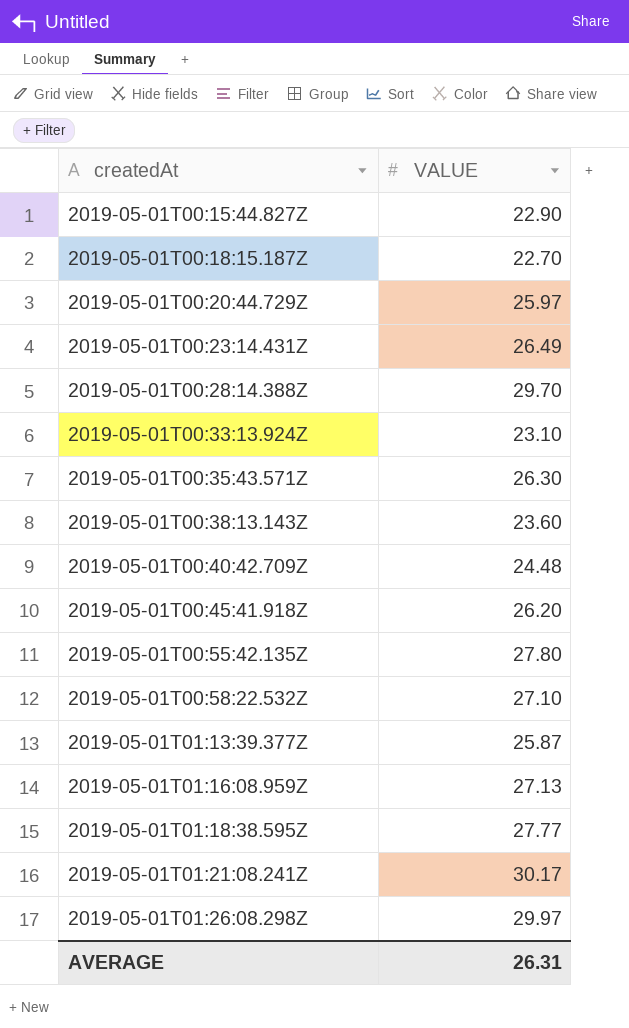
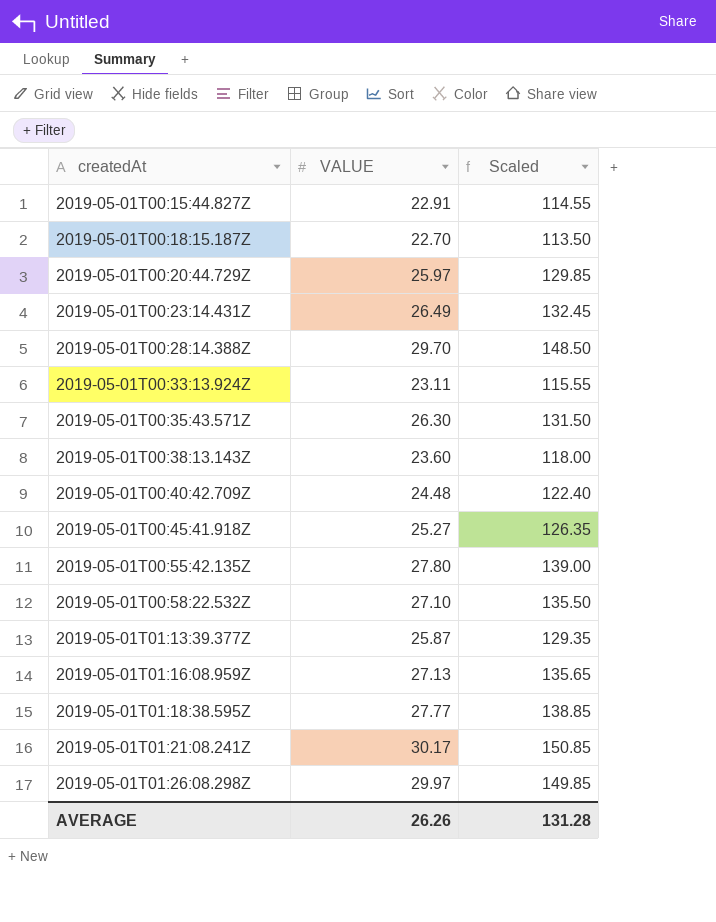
column Scaled | formula: none -> [VALUE] * 5
2019-05-01T00:15:44.827Z | VALUE: 22.90 -> 22.91
2019-05-01T00:33:13.924Z | VALUE: 23.10 -> 23.11
2019-05-01T00:45:41.918Z | VALUE: 26.20 -> 25.27
AVERAGE | VALUE: 26.31 -> 26.26

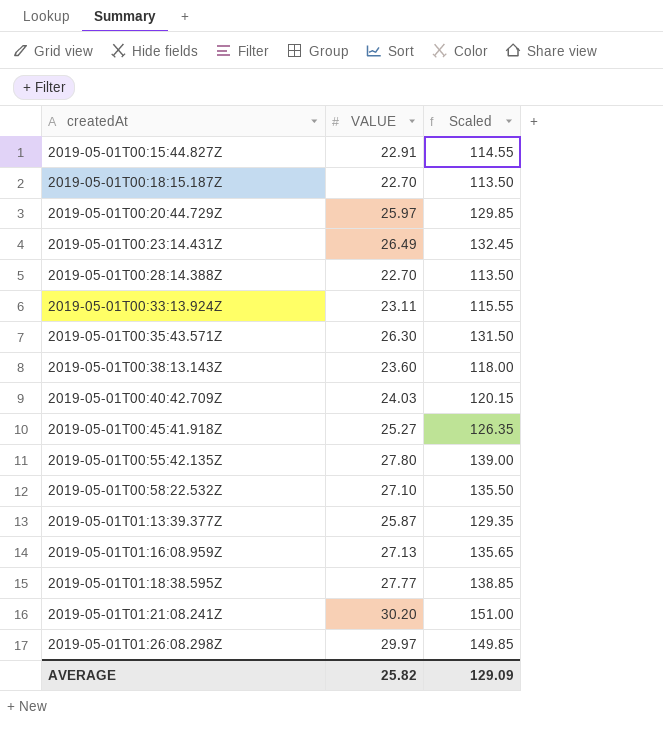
2019-05-01T00:28:14.388Z | VALUE: 29.70 -> 22.70
2019-05-01T00:28:14.388Z | Scaled: 148.50 -> 113.50
2019-05-01T00:40:42.709Z | VALUE: 24.48 -> 24.03
2019-05-01T00:40:42.709Z | Scaled: 122.40 -> 120.15
2019-05-01T01:21:08.241Z | VALUE: 30.17 -> 30.20
2019-05-01T01:21:08.241Z | Scaled: 150.85 -> 151.00
AVERAGE | VALUE: 26.26 -> 25.82
AVERAGE | Scaled: 131.28 -> 129.09

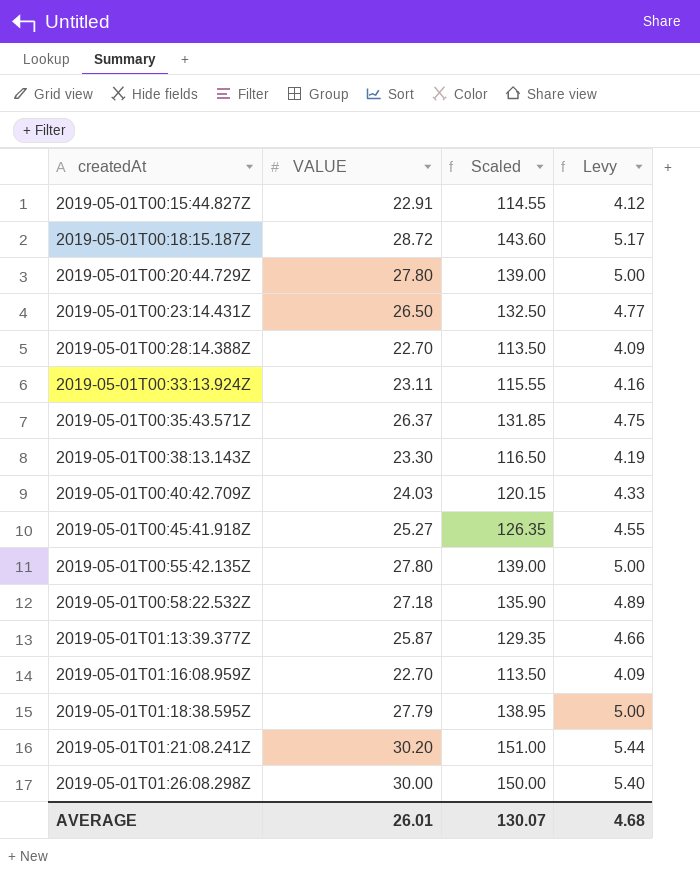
column Levy | formula: none -> [VALUE] * 0.18
2019-05-01T00:18:15.187Z | VALUE: 22.70 -> 28.72
2019-05-01T00:18:15.187Z | Scaled: 113.50 -> 143.60
2019-05-01T00:20:44.729Z | VALUE: 25.97 -> 27.80
2019-05-01T00:20:44.729Z | Scaled: 129.85 -> 139.00
2019-05-01T00:23:14.431Z | VALUE: 26.49 -> 26.50
2019-05-01T00:23:14.431Z | Scaled: 132.45 -> 132.50
2019-05-01T00:35:43.571Z | VALUE: 26.30 -> 26.37
2019-05-01T00:35:43.571Z | Scaled: 131.50 -> 131.85
2019-05-01T00:38:13.143Z | VALUE: 23.60 -> 23.30
2019-05-01T00:38:13.143Z | Scaled: 118.00 -> 116.50
2019-05-01T00:58:22.532Z | VALUE: 27.10 -> 27.18
2019-05-01T00:58:22.532Z | Scaled: 135.50 -> 135.90
2019-05-01T01:16:08.959Z | VALUE: 27.13 -> 22.70
2019-05-01T01:16:08.959Z | Scaled: 135.65 -> 113.50
2019-05-01T01:18:38.595Z | VALUE: 27.77 -> 27.79
2019-05-01T01:18:38.595Z | Scaled: 138.85 -> 138.95
2019-05-01T01:26:08.298Z | VALUE: 29.97 -> 30.00
2019-05-01T01:26:08.298Z | Scaled: 149.85 -> 150.00
AVERAGE | VALUE: 25.82 -> 26.01
AVERAGE | Scaled: 129.09 -> 130.07

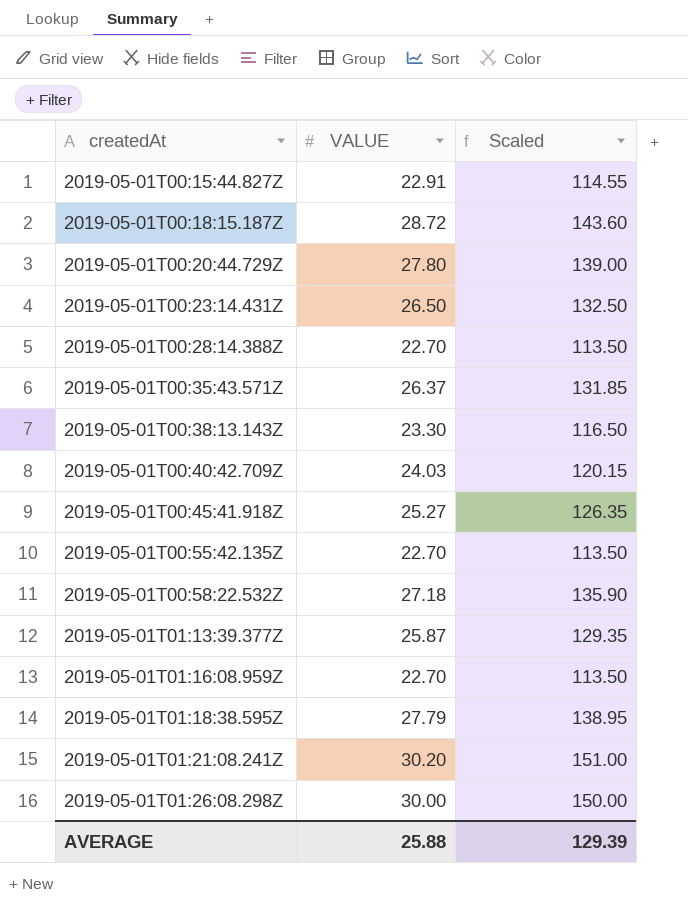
column Levy | formula: [VALUE] * 0.18 -> none
row 2019-05-01T00:33:13.924Z: 23.11 | 115.55 | 4.16 -> none
2019-05-01T00:55:42.135Z | VALUE: 27.80 -> 22.70
2019-05-01T00:55:42.135Z | Scaled: 139.00 -> 113.50
AVERAGE | VALUE: 26.01 -> 25.88
AVERAGE | Scaled: 130.07 -> 129.39

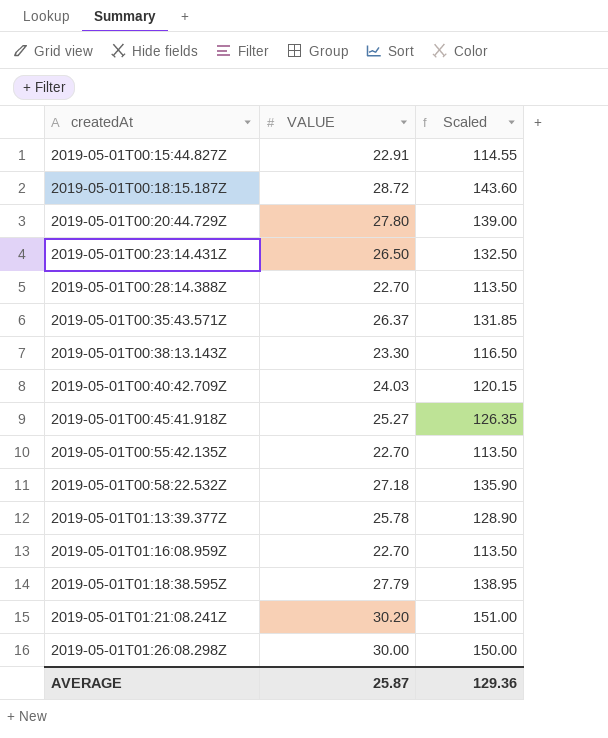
2019-05-01T01:13:39.377Z | VALUE: 25.87 -> 25.78
2019-05-01T01:13:39.377Z | Scaled: 129.35 -> 128.90
AVERAGE | VALUE: 25.88 -> 25.87
AVERAGE | Scaled: 129.39 -> 129.36

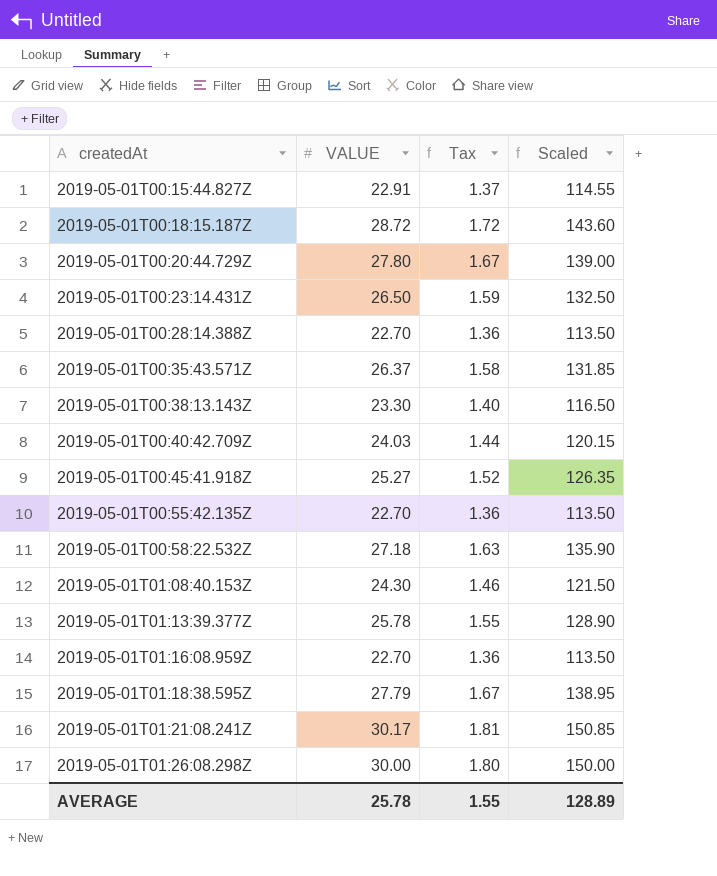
column Tax | formula: none -> [VALUE] * 0.06
row 2019-05-01T01:08:40.153Z: none -> 24.30 | 1.46 | 121.50
2019-05-01T01:21:08.241Z | VALUE: 30.20 -> 30.17
2019-05-01T01:21:08.241Z | Scaled: 151.00 -> 150.85
AVERAGE | VALUE: 25.87 -> 25.78
AVERAGE | Scaled: 129.36 -> 128.89

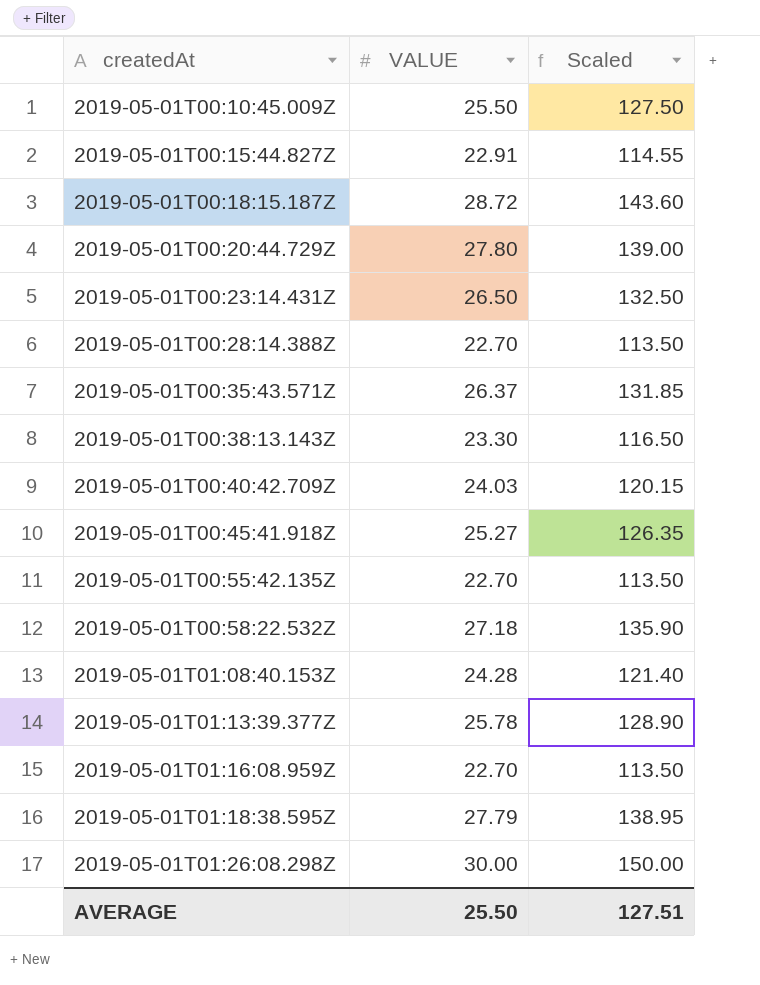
column Tax | formula: [VALUE] * 0.06 -> none
row 2019-05-01T01:21:08.241Z: 30.17 | 1.81 | 150.85 -> none
row 2019-05-01T00:10:45.009Z: none -> 25.50 | 127.50
2019-05-01T01:08:40.153Z | VALUE: 24.30 -> 24.28
2019-05-01T01:08:40.153Z | Scaled: 121.50 -> 121.40
AVERAGE | VALUE: 25.78 -> 25.50
AVERAGE | Scaled: 128.89 -> 127.51

